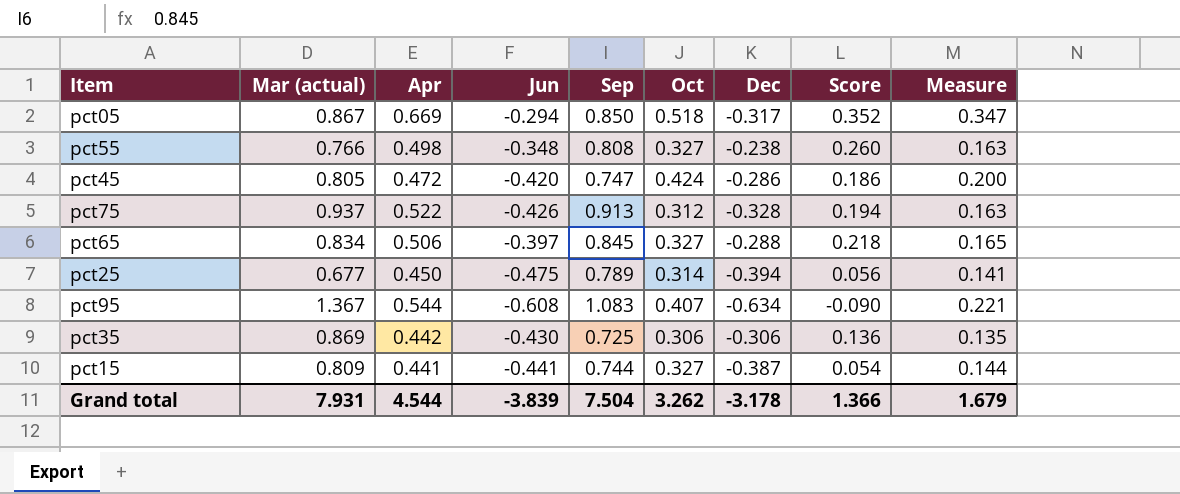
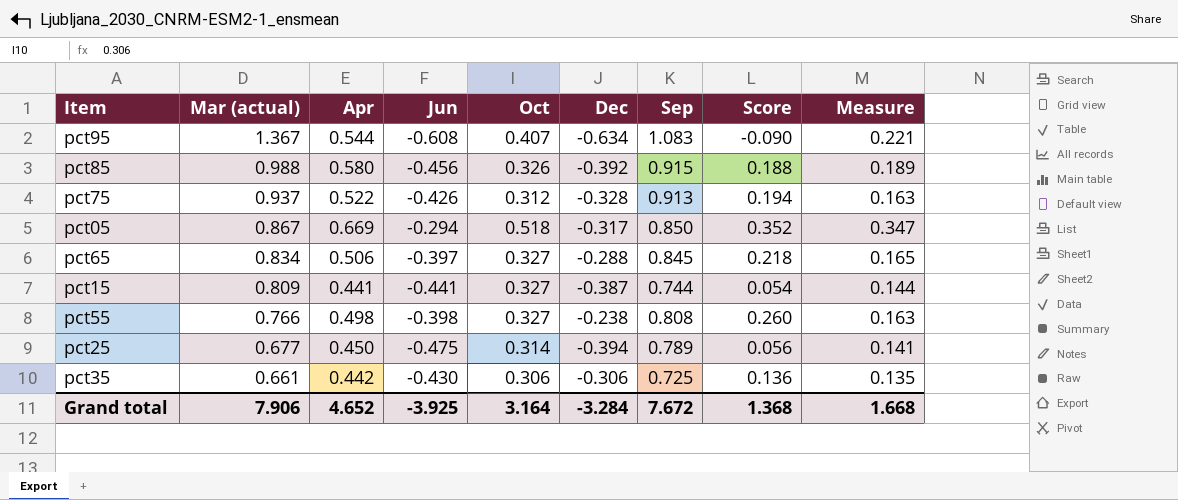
row order: none -> Mar (actual) descending
column Sep | position: 5 -> 7
row pct45: 0.805 | 0.472 | -0.420 | 0.747 | 0.424 | -0.286 | 0.186 | 0.200 -> none
row pct85: none -> 0.988 | 0.580 | -0.456 | 0.326 | -0.392 | 0.915 | 0.188 | 0.189
pct55 | Jun: -0.348 -> -0.398
pct35 | Mar (actual): 0.869 -> 0.661
Grand total | Mar (actual): 7.931 -> 7.906
Grand total | Apr: 4.544 -> 4.652
Grand total | Jun: -3.839 -> -3.925
Grand total | Oct: 3.262 -> 3.164
Grand total | Dec: -3.178 -> -3.284
Grand total | Sep: 7.504 -> 7.672
Grand total | Score: 1.366 -> 1.368
Grand total | Measure: 1.679 -> 1.668

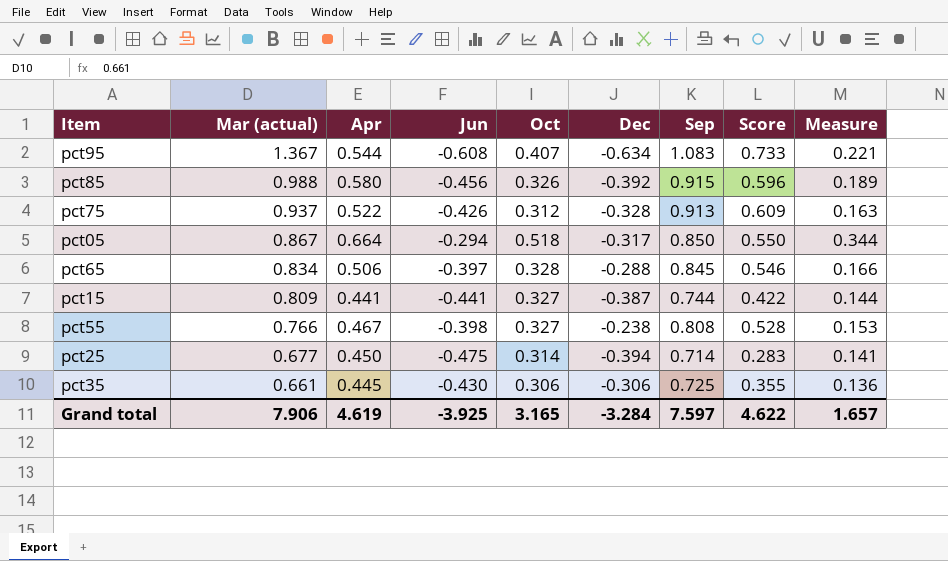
column Score | formula: [Apr] + [Dec] -> [Mar (actual)] + [Dec]
pct05 | Apr: 0.669 -> 0.664
pct05 | Measure: 0.347 -> 0.344
pct65 | Oct: 0.327 -> 0.328
pct65 | Measure: 0.165 -> 0.166
pct55 | Apr: 0.498 -> 0.467
pct55 | Measure: 0.163 -> 0.153
pct25 | Sep: 0.789 -> 0.714
pct35 | Apr: 0.442 -> 0.445
pct35 | Measure: 0.135 -> 0.136
Grand total | Apr: 4.652 -> 4.619
Grand total | Oct: 3.164 -> 3.165
Grand total | Sep: 7.672 -> 7.597
Grand total | Score: 1.368 -> 4.622
Grand total | Measure: 1.668 -> 1.657

